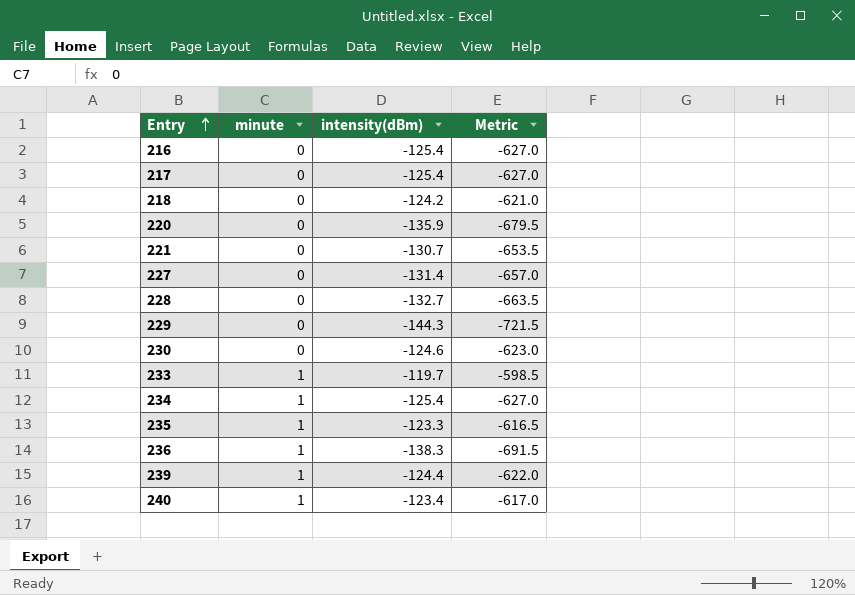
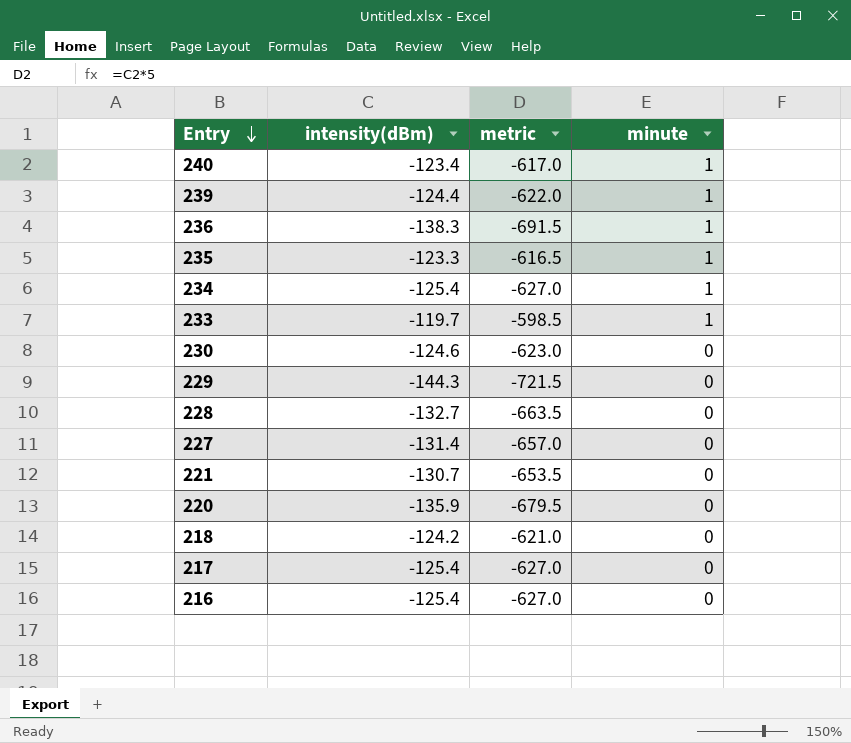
row order: Entry ascending -> Entry descending
column name: Metric -> metric
column minute | position: 2 -> 4

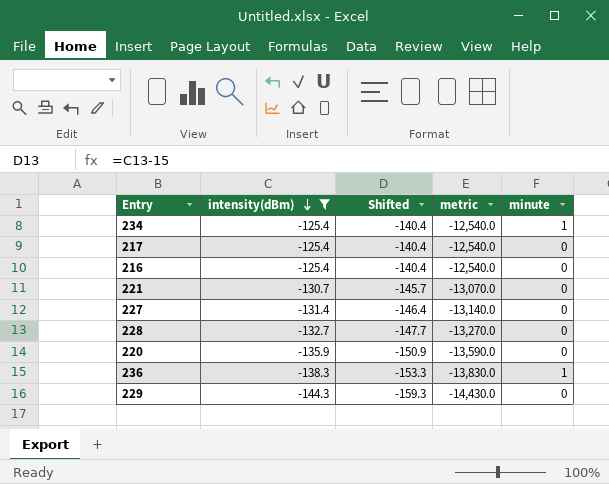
filter: none -> intensity(dBm) <= -125.4
row order: Entry descending -> intensity(dBm) descending
column Shifted | formula: none -> [intensity(dBm)] - 15
column metric | formula: [intensity(dBm)] * 5 -> [intensity(dBm)] * 100

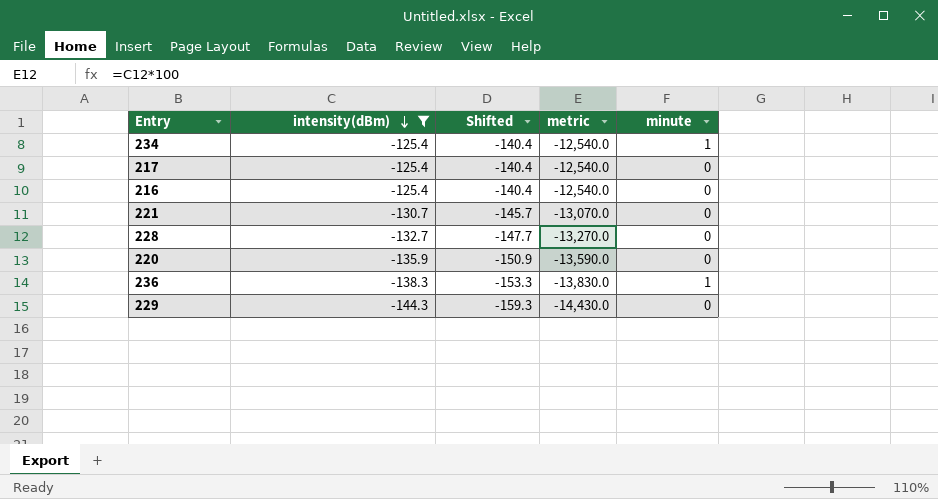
row 227: -131.4 | -146.4 | -13,140.0 | 0 -> none

